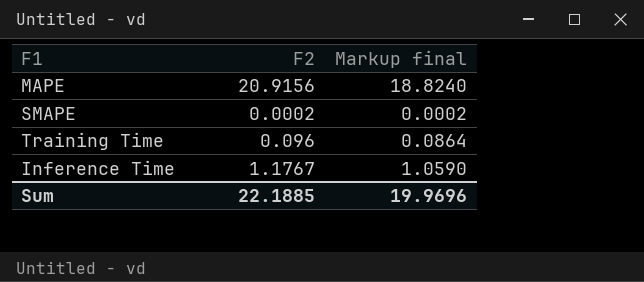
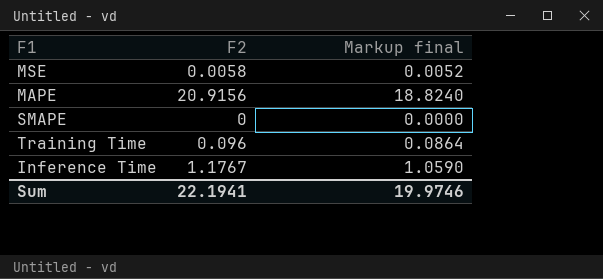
row MSE: none -> 0.0058 | 0.0052
SMAPE | F2: 0.0002 -> 0
SMAPE | Markup final: 0.0002 -> 0.0000
Sum | F2: 22.1885 -> 22.1941
Sum | Markup final: 19.9696 -> 19.9746

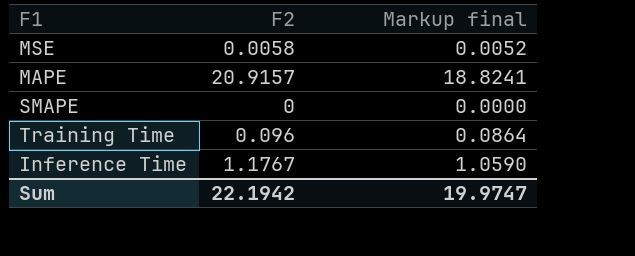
MAPE | F2: 20.9156 -> 20.9157
MAPE | Markup final: 18.8240 -> 18.8241
Sum | F2: 22.1941 -> 22.1942
Sum | Markup final: 19.9746 -> 19.9747

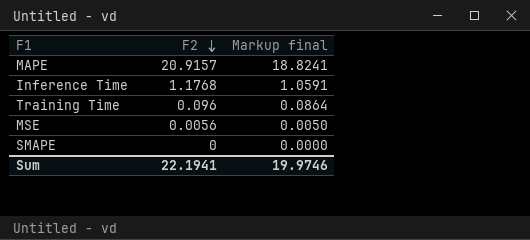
row order: none -> F2 descending
Inference Time | F2: 1.1767 -> 1.1768
Inference Time | Markup final: 1.0590 -> 1.0591
MSE | F2: 0.0058 -> 0.0056
MSE | Markup final: 0.0052 -> 0.0050
Sum | F2: 22.1942 -> 22.1941
Sum | Markup final: 19.9747 -> 19.9746

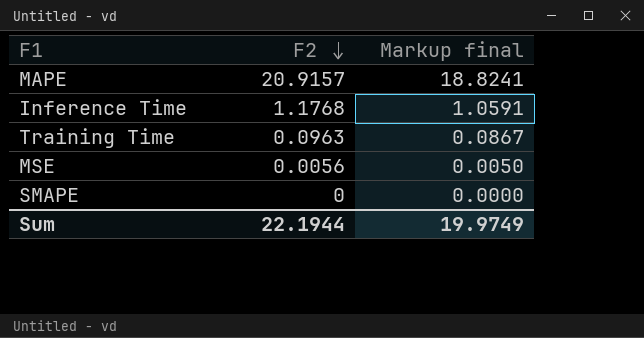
Training Time | F2: 0.096 -> 0.0963
Training Time | Markup final: 0.0864 -> 0.0867
Sum | F2: 22.1941 -> 22.1944
Sum | Markup final: 19.9746 -> 19.9749

